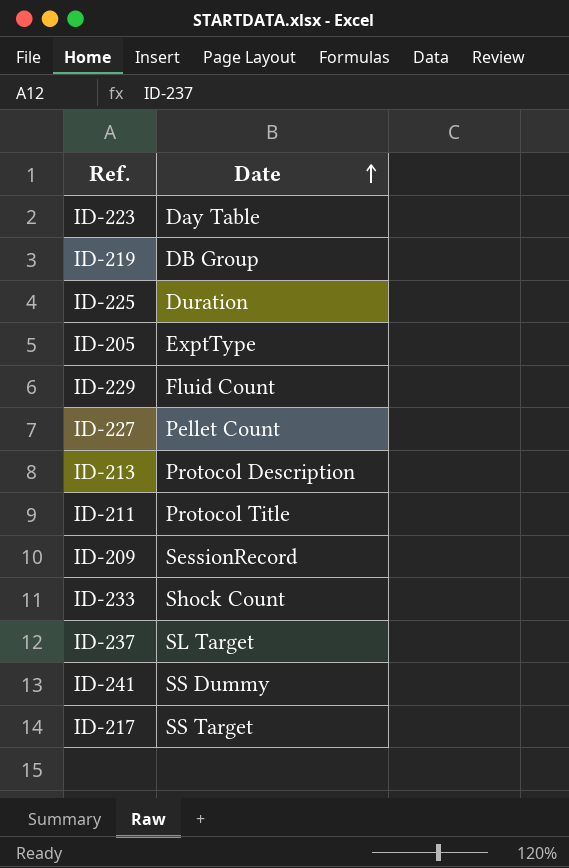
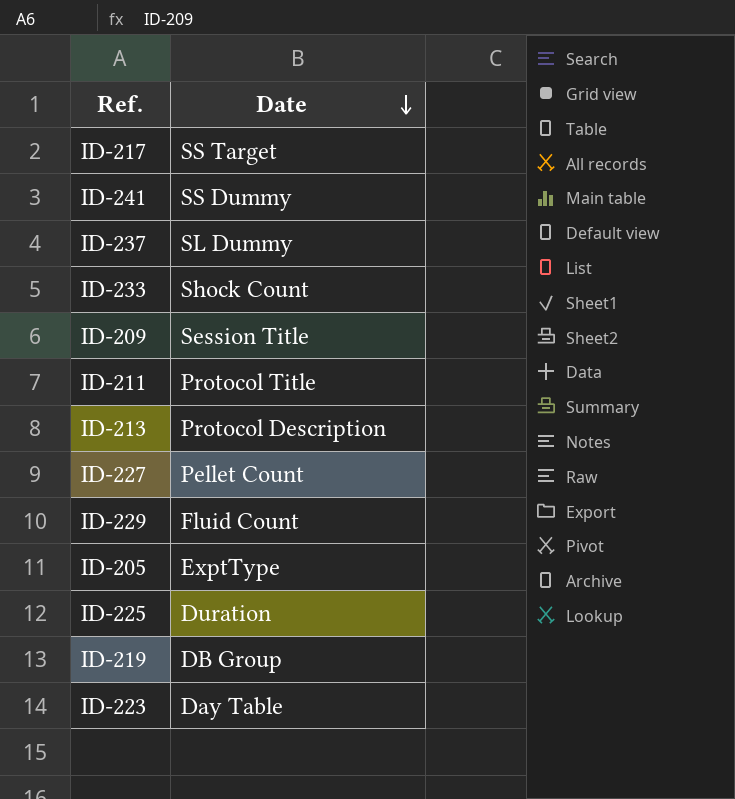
row order: Date ascending -> Date descending
ID-237 | Date: SL Target -> SL Dummy
ID-209 | Date: SessionRecord -> Session Title

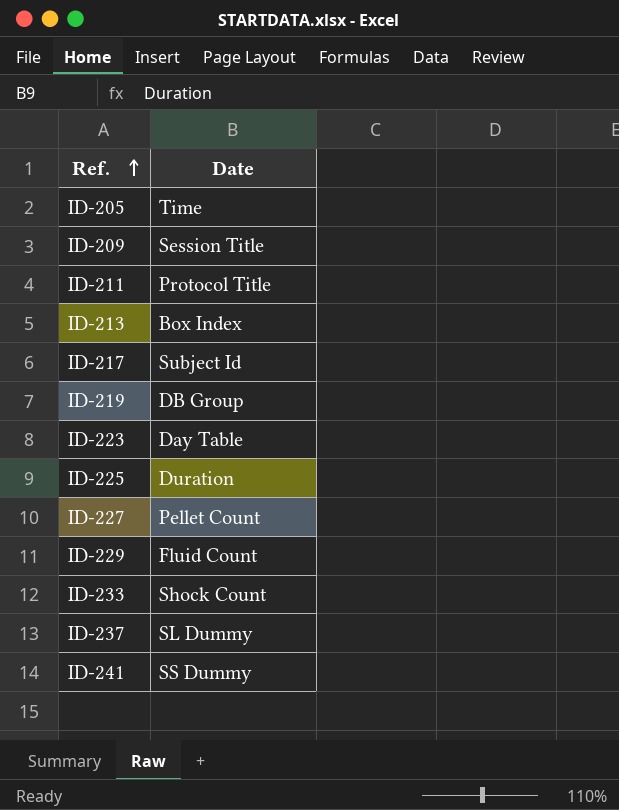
row order: Date descending -> Ref. ascending
ID-205 | Date: ExptType -> Time
ID-213 | Date: Protocol Description -> Box Index
ID-217 | Date: SS Target -> Subject Id

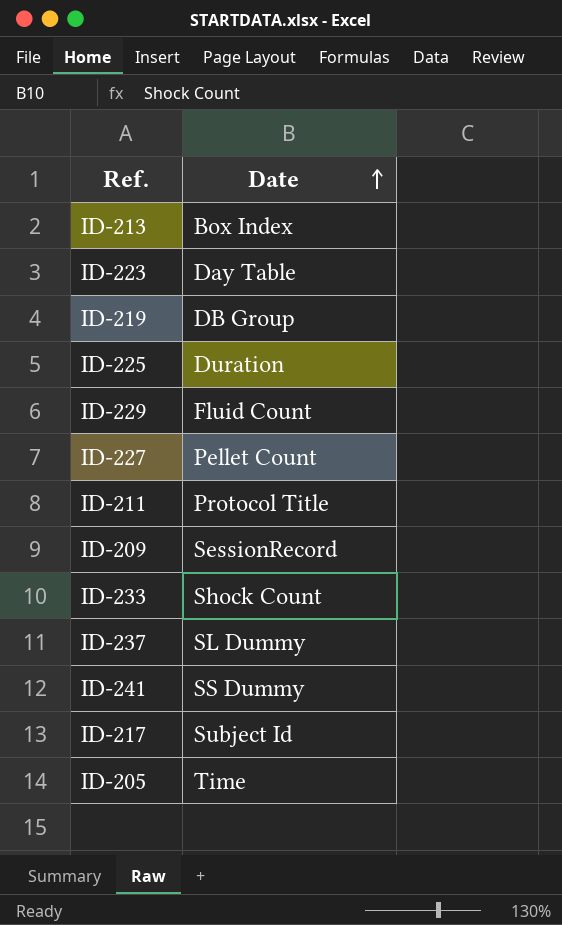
row order: Ref. ascending -> Date ascending
ID-209 | Date: Session Title -> SessionRecord

